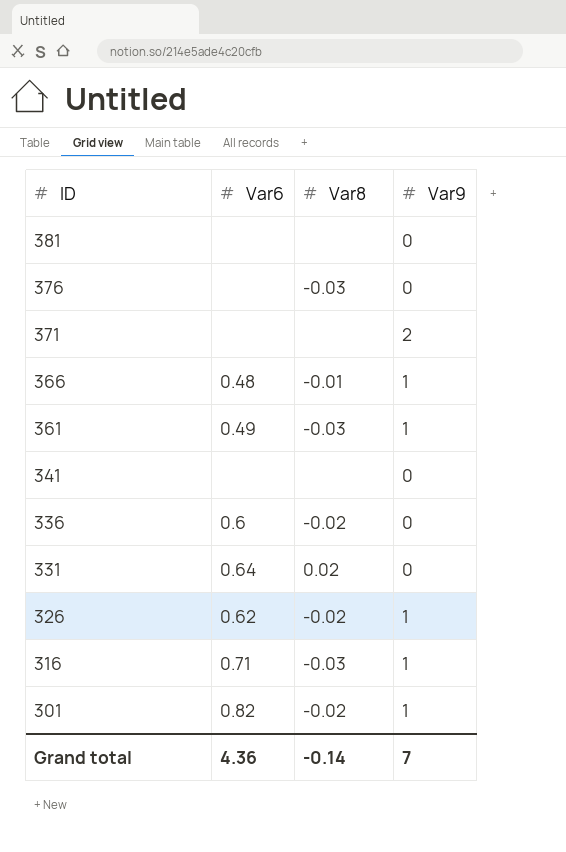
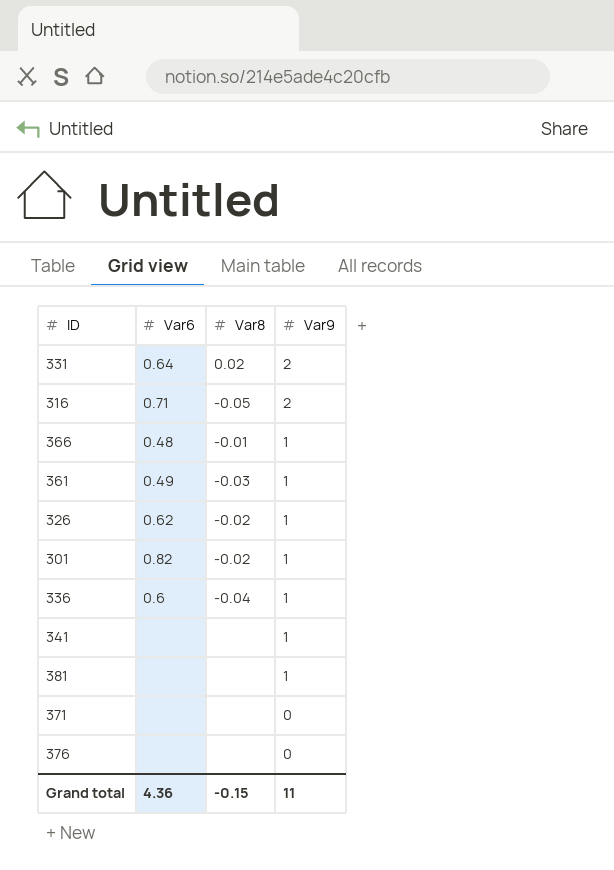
row order: ID descending -> Var9 descending
331 | Var9: 0 -> 2
316 | Var8: -0.03 -> -0.05
316 | Var9: 1 -> 2
336 | Var8: -0.02 -> -0.04
336 | Var9: 0 -> 1
341 | Var9: 0 -> 1
381 | Var9: 0 -> 1
371 | Var9: 2 -> 0
376 | Var8: -0.03 -> none
Grand total | Var8: -0.14 -> -0.15
Grand total | Var9: 7 -> 11

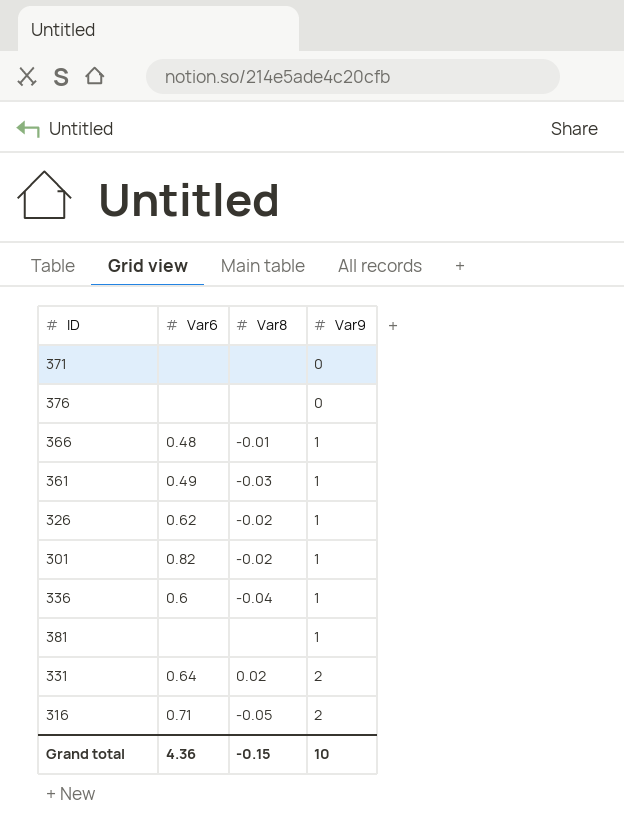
row order: Var9 descending -> Var9 ascending
row 341: none | none | 1 -> none
Grand total | Var9: 11 -> 10

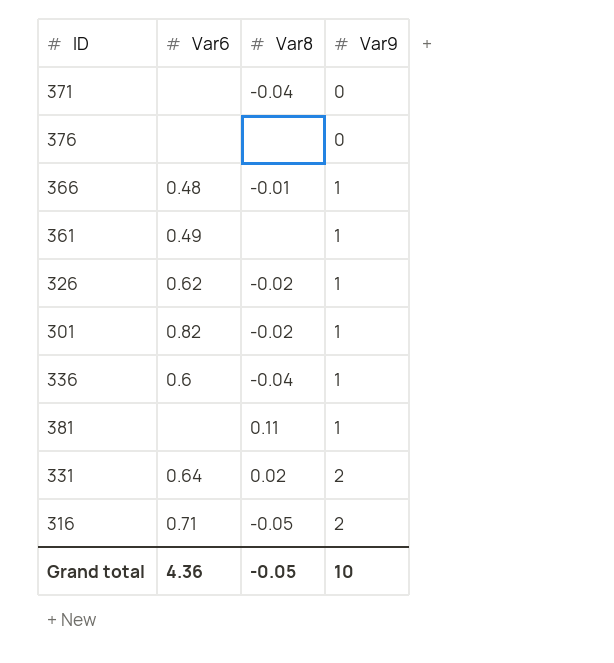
371 | Var8: none -> -0.04
361 | Var8: -0.03 -> none
381 | Var8: none -> 0.11
Grand total | Var8: -0.15 -> -0.05

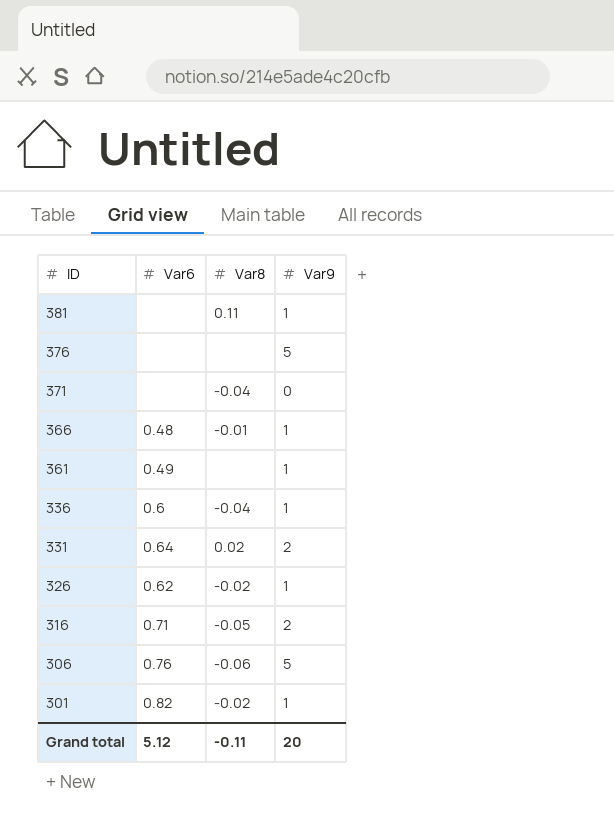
row order: Var9 ascending -> ID descending
376 | Var9: 0 -> 5
row 306: none -> 0.76 | -0.06 | 5
Grand total | Var6: 4.36 -> 5.12
Grand total | Var8: -0.05 -> -0.11
Grand total | Var9: 10 -> 20

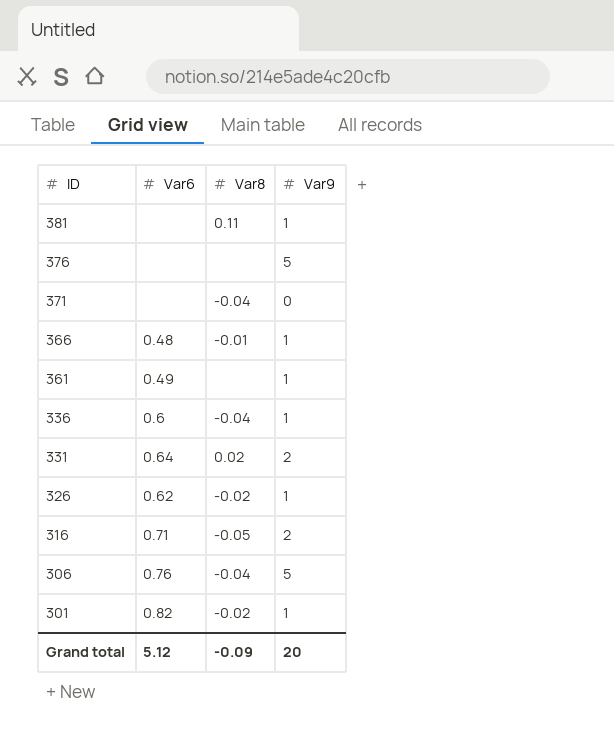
306 | Var8: -0.06 -> -0.04
Grand total | Var8: -0.11 -> -0.09

